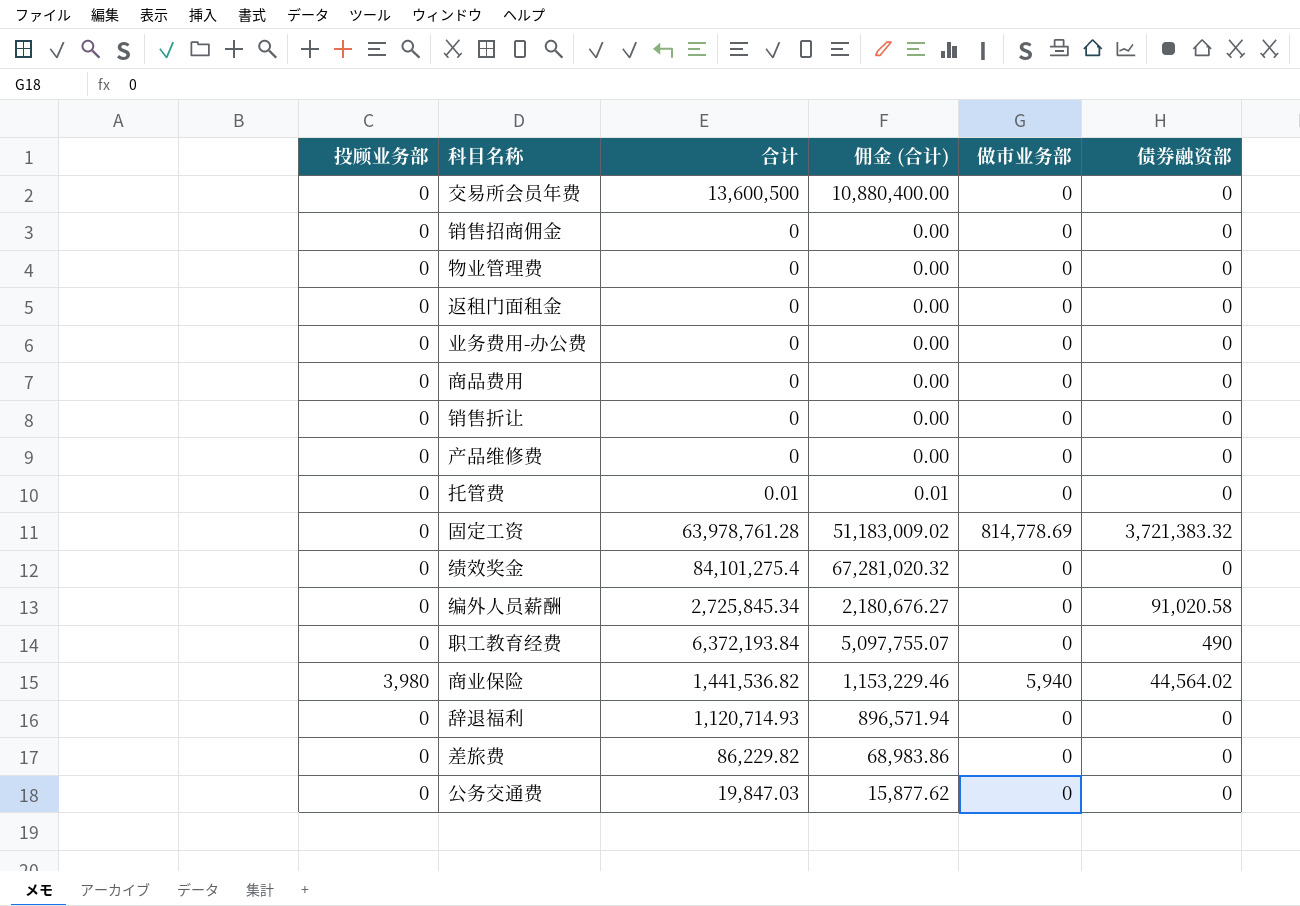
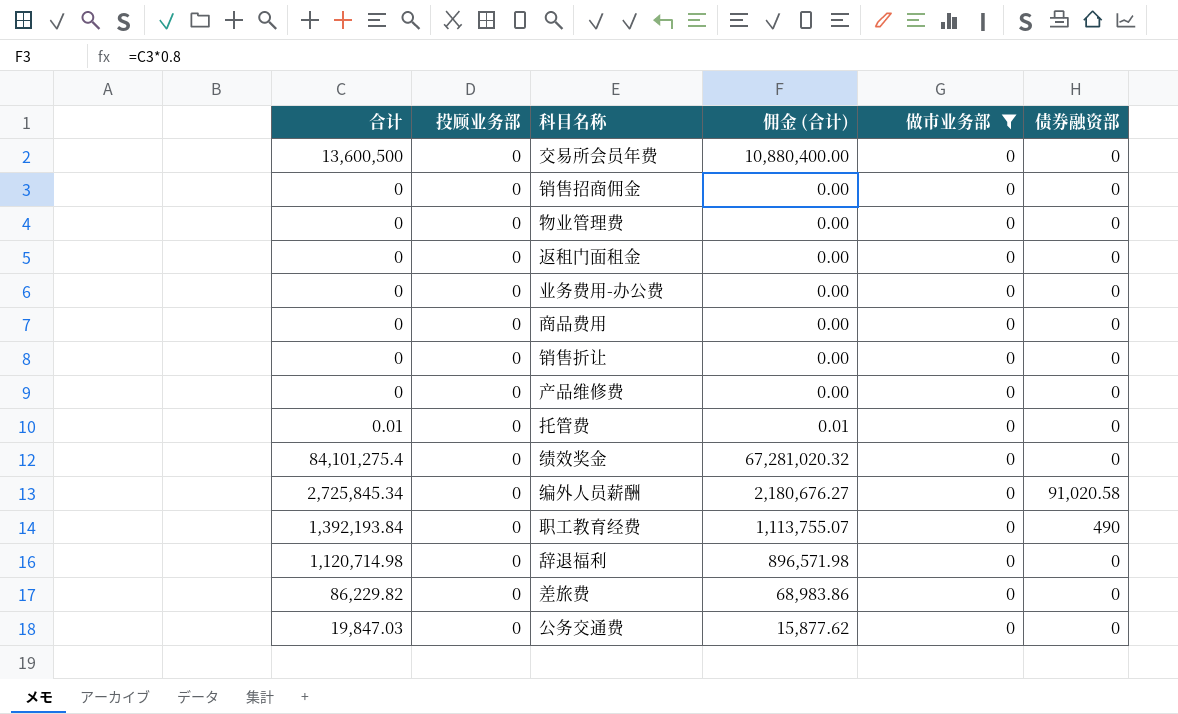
filter: none -> 做市业务部 = 0
column 合计 | position: 3 -> 1
职工教育经费 | 合计: 6,372,193.84 -> 1,392,193.84
职工教育经费 | 佣金 (合计): 5,097,755.07 -> 1,113,755.07
辞退福利 | 合计: 1,120,714.93 -> 1,120,714.98
辞退福利 | 佣金 (合计): 896,571.94 -> 896,571.98

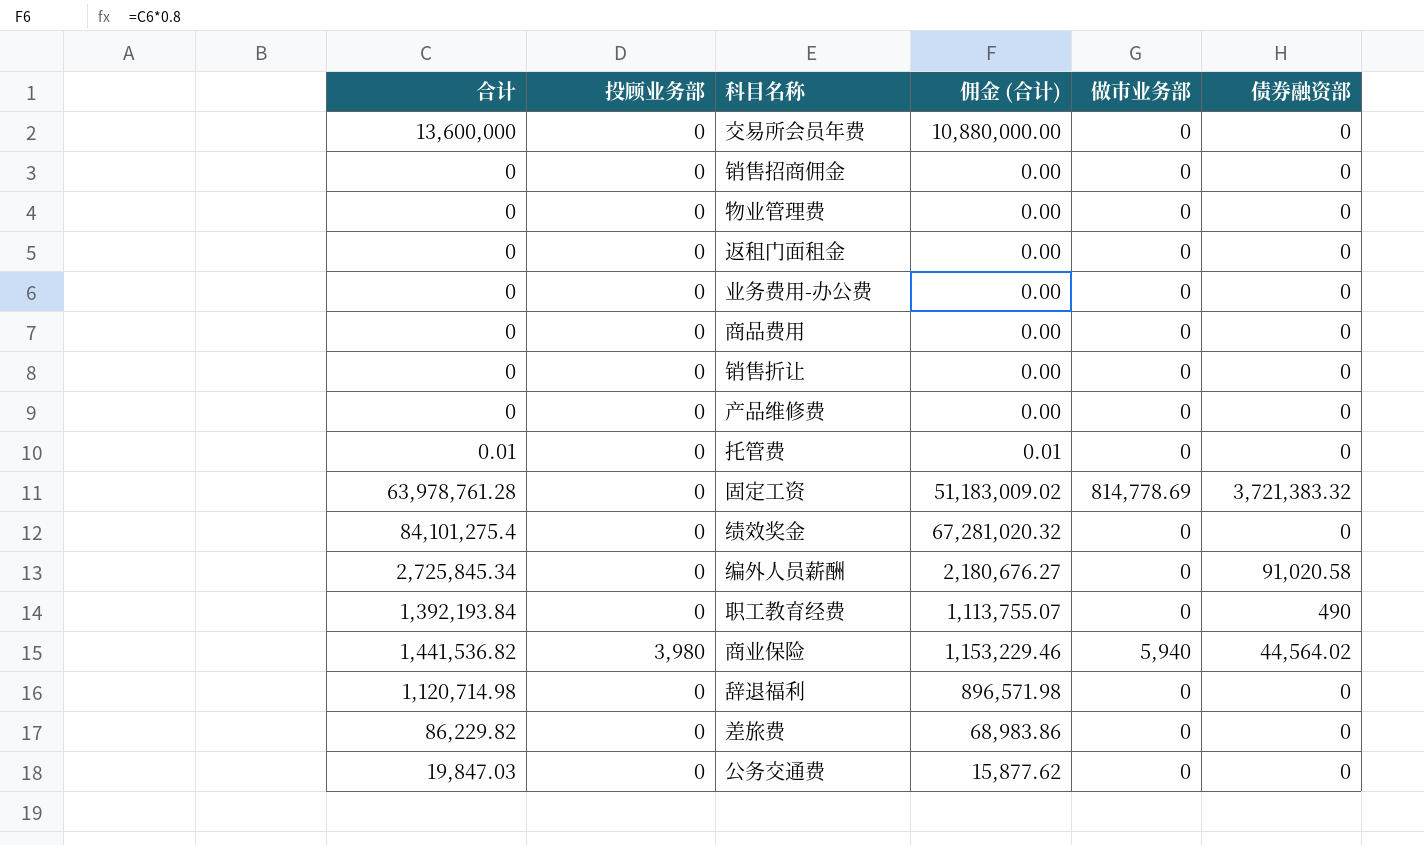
filter: 做市业务部 = 0 -> none
交易所会员年费 | 合计: 13,600,500 -> 13,600,000
交易所会员年费 | 佣金 (合计): 10,880,400.00 -> 10,880,000.00

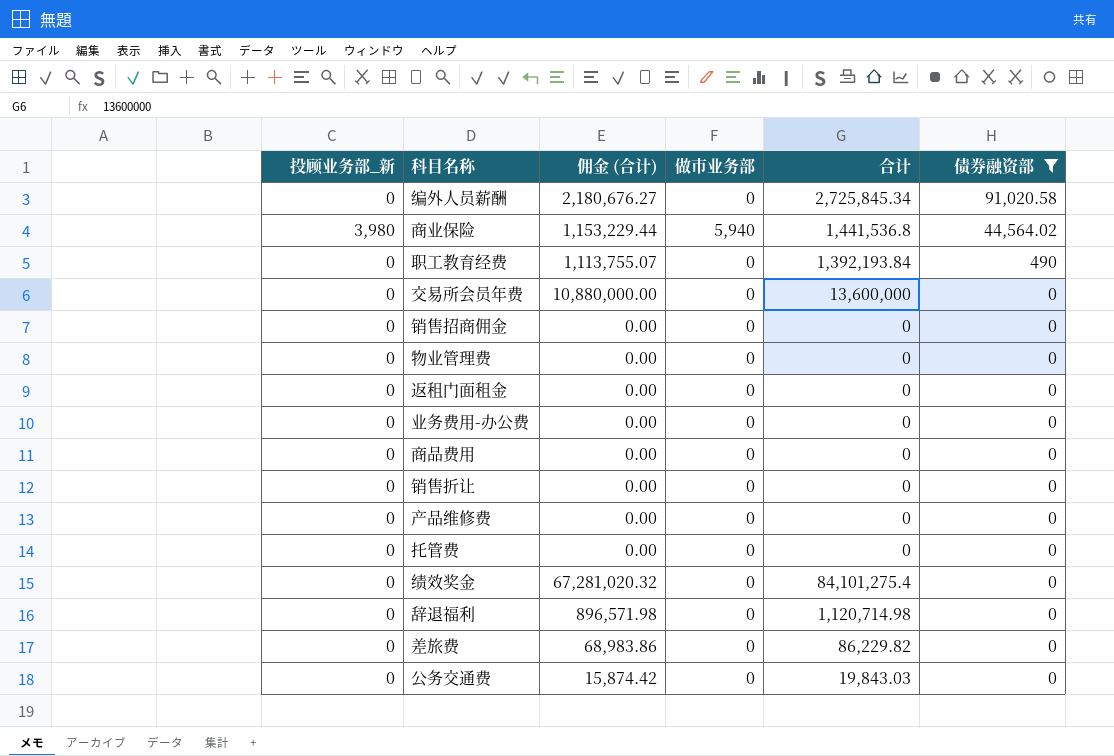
filter: none -> 债券融资部 != 3,721,383.32
row order: none -> 债券融资部 descending
column name: 投顾业务部 -> 投顾业务部_新
column 合计 | position: 1 -> 5
商业保险 | 佣金 (合计): 1,153,229.46 -> 1,153,229.44
商业保险 | 合计: 1,441,536.82 -> 1,441,536.8
托管费 | 佣金 (合计): 0.01 -> 0.00
托管费 | 合计: 0.01 -> 0
公务交通费 | 佣金 (合计): 15,877.62 -> 15,874.42
公务交通费 | 合计: 19,847.03 -> 19,843.03

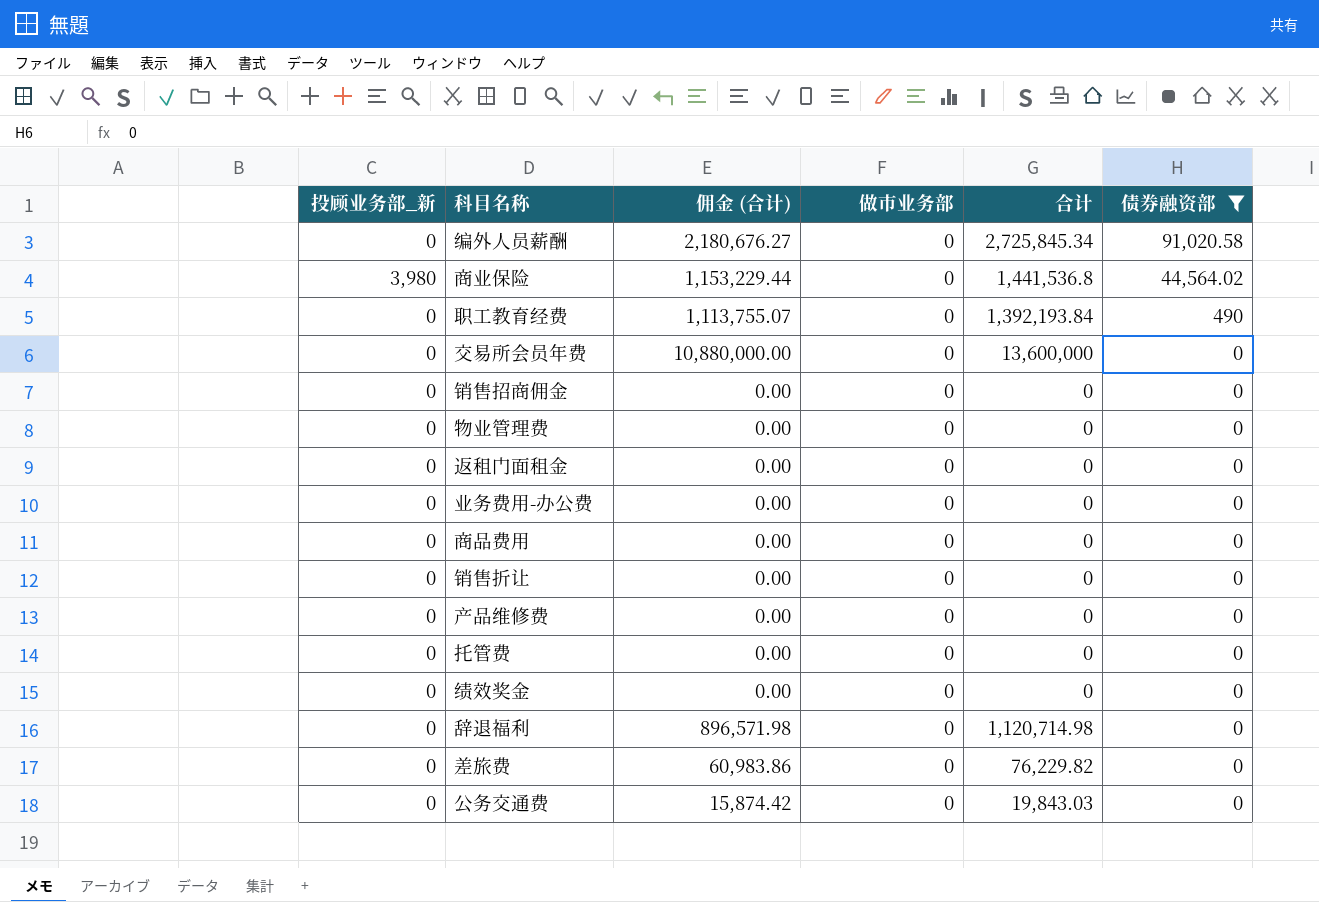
商业保险 | 做市业务部: 5,940 -> 0
绩效奖金 | 佣金 (合计): 67,281,020.32 -> 0.00
绩效奖金 | 合计: 84,101,275.4 -> 0
差旅费 | 佣金 (合计): 68,983.86 -> 60,983.86
差旅费 | 合计: 86,229.82 -> 76,229.82

